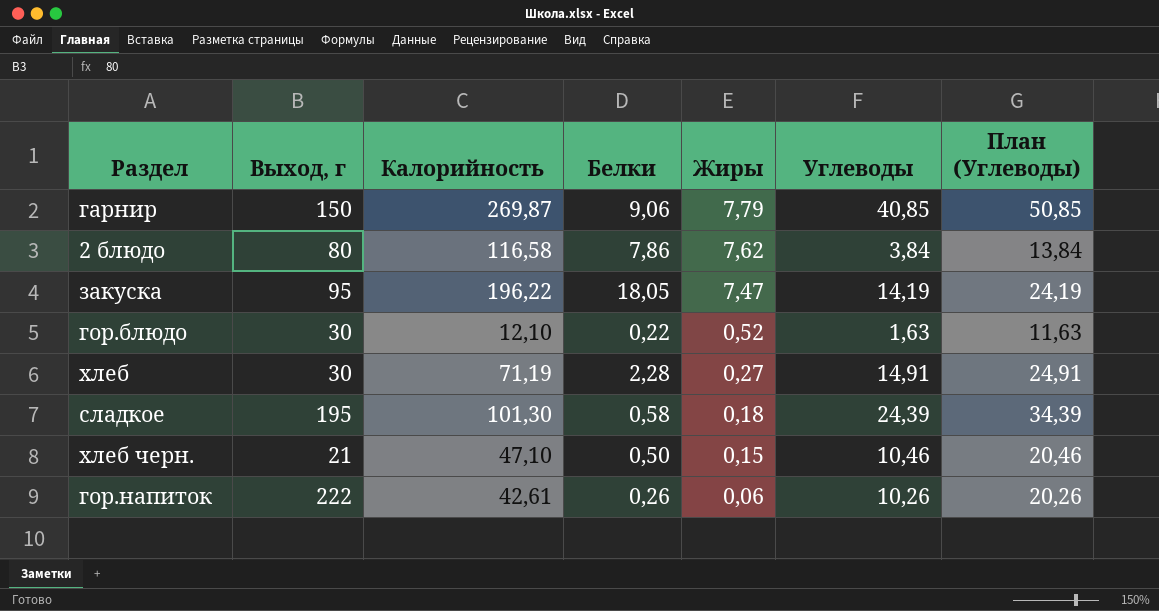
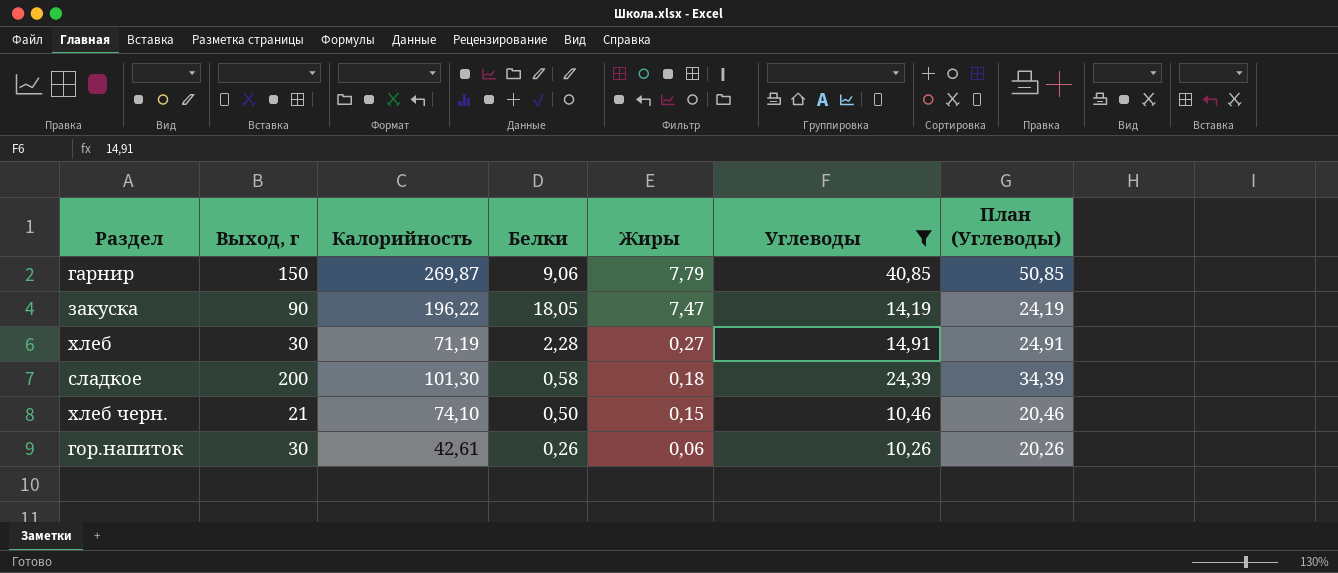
filter: none -> Углеводы >= 10,26
закуска | Выход, г: 95 -> 90
сладкое | Выход, г: 195 -> 200
хлеб черн. | Калорийность: 47,10 -> 74,10
гор.напиток | Выход, г: 222 -> 30

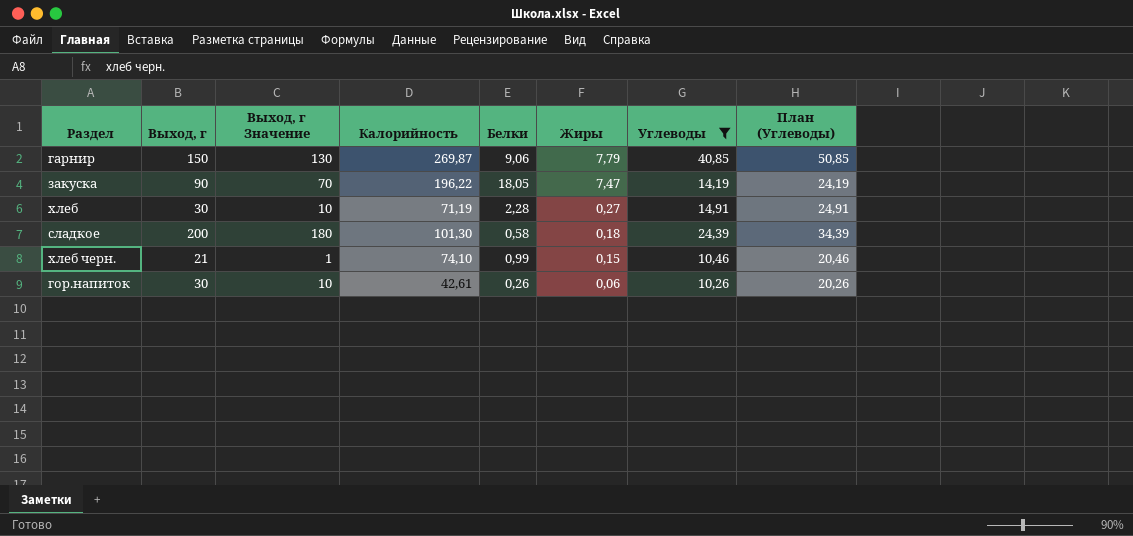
column Выход, г Значение | formula: none -> [Выход, г] - 20
хлеб черн. | Белки: 0,50 -> 0,99

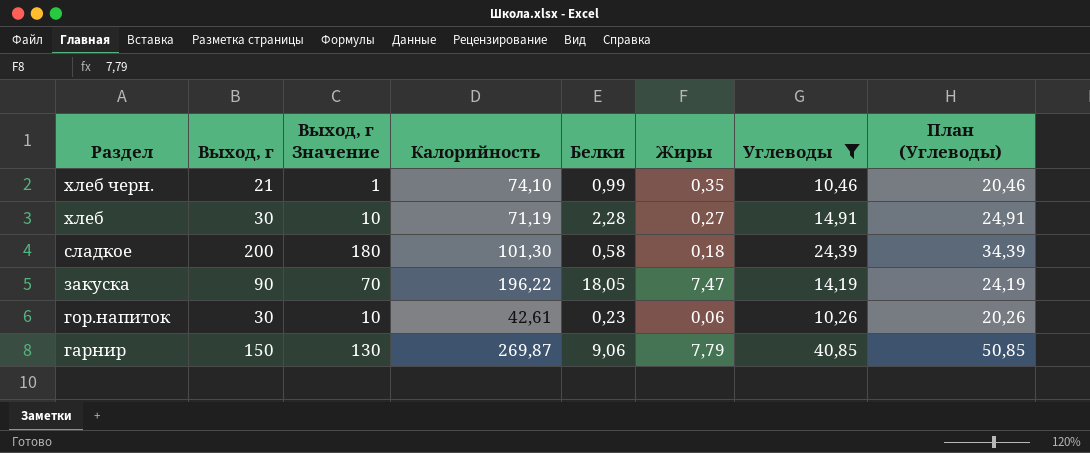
row order: Жиры descending -> Раздел descending
хлеб черн. | Жиры: 0,15 -> 0,35
гор.напиток | Белки: 0,26 -> 0,23

